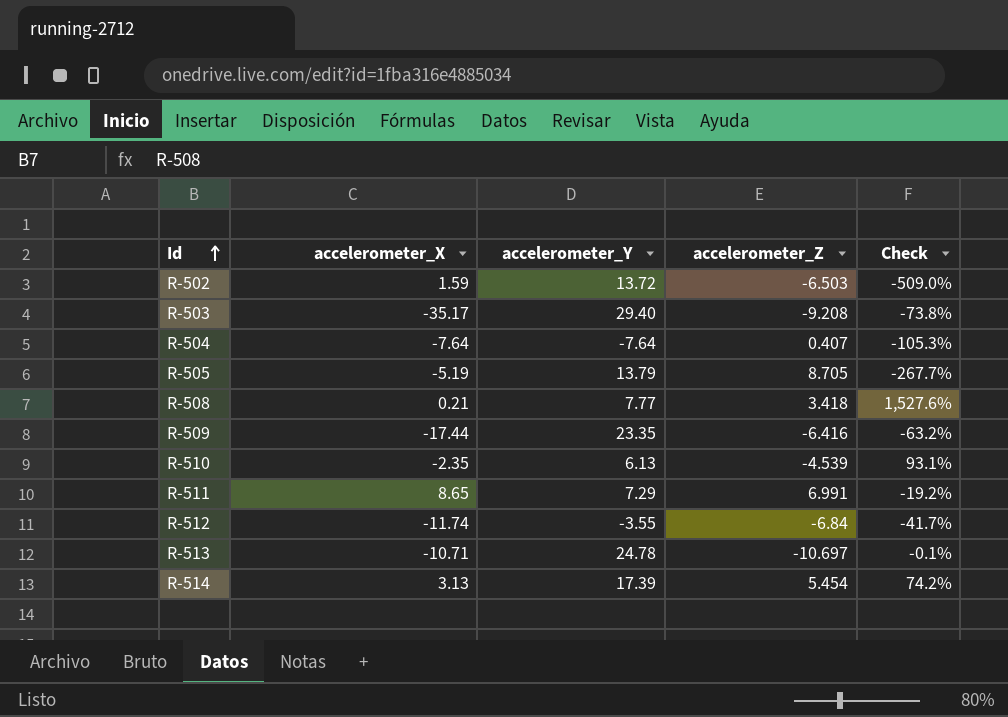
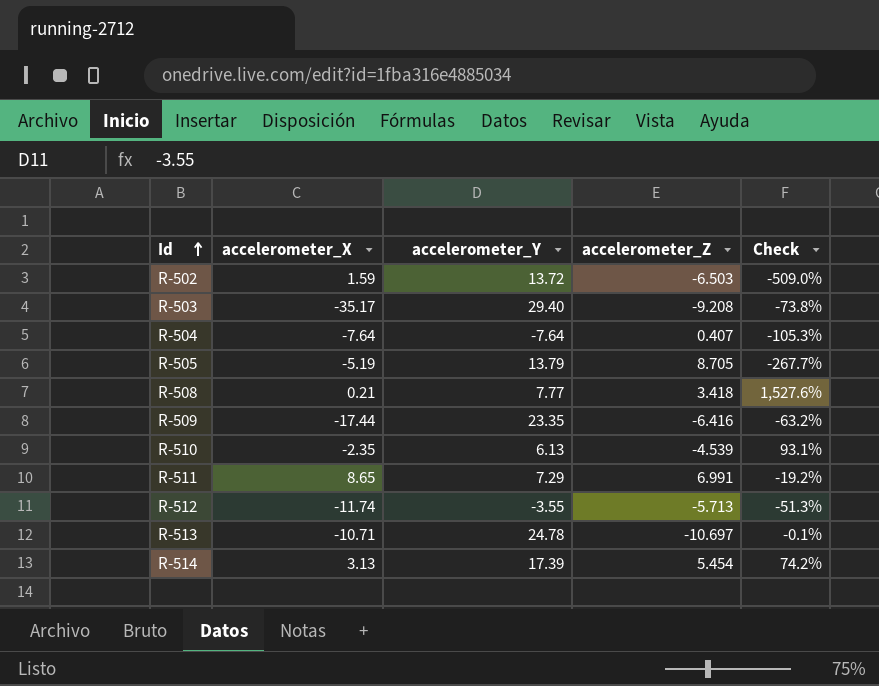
R-512 | accelerometer_Z: -6.84 -> -5.713
R-512 | Check: -41.7% -> -51.3%

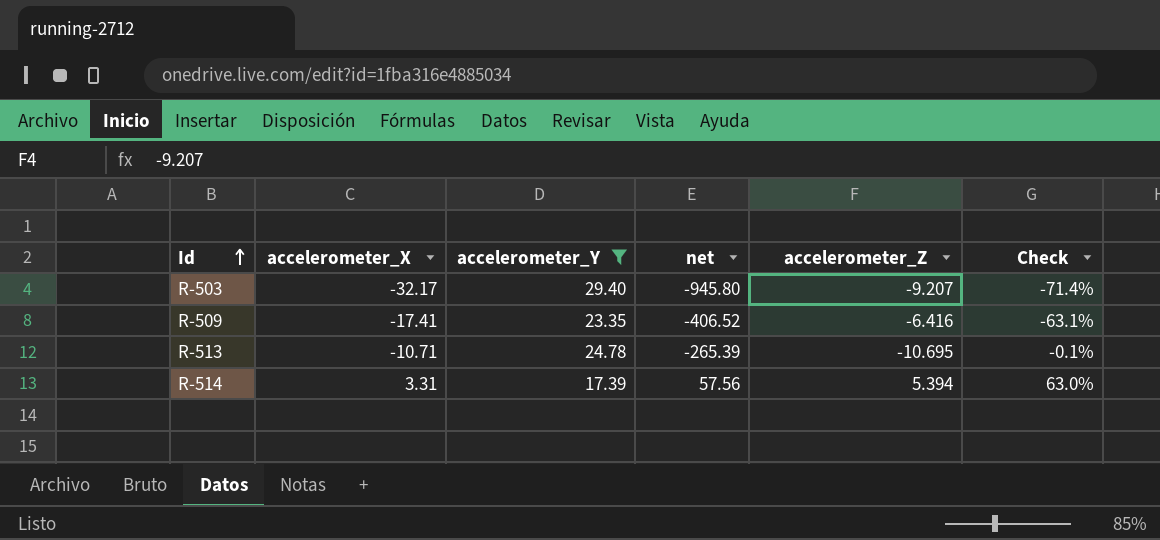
filter: none -> accelerometer_Y >= 17.39
column net | formula: none -> [accelerometer_X] * [accelerometer_Y]
R-503 | accelerometer_X: -35.17 -> -32.17
R-503 | accelerometer_Z: -9.208 -> -9.207
R-503 | Check: -73.8% -> -71.4%
R-509 | accelerometer_X: -17.44 -> -17.41
R-509 | Check: -63.2% -> -63.1%
R-513 | accelerometer_Z: -10.697 -> -10.695
R-514 | accelerometer_X: 3.13 -> 3.31
R-514 | accelerometer_Z: 5.454 -> 5.394
R-514 | Check: 74.2% -> 63.0%

